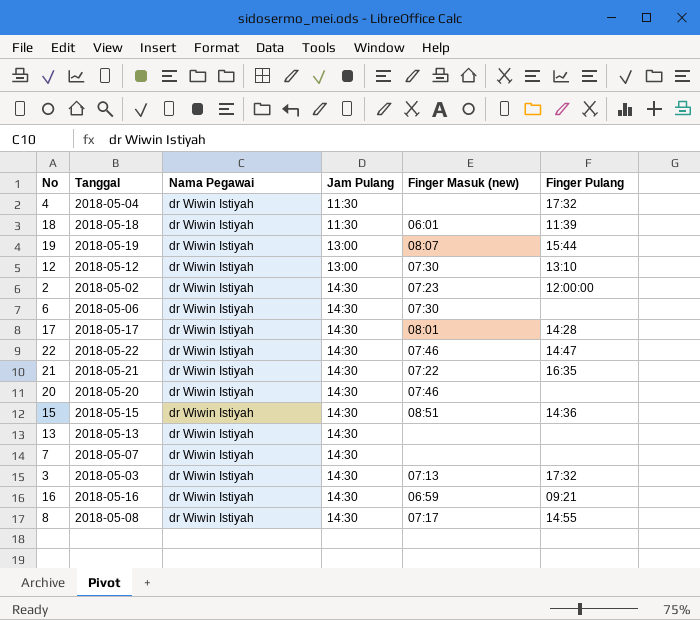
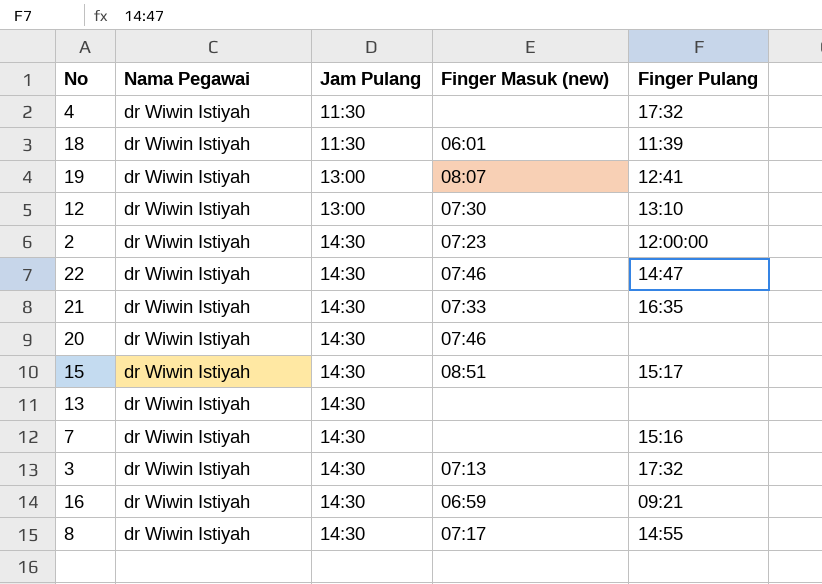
column Tanggal | position: 2 -> none
row 6: 2018-05-06 | dr Wiwin Istiyah | 14:30 | 07:30 | none -> none
row 17: 2018-05-17 | dr Wiwin Istiyah | 14:30 | 08:01 | 14:28 -> none
19 | Finger Pulang: 15:44 -> 12:41
21 | Finger Masuk (new): 07:22 -> 07:33
15 | Finger Pulang: 14:36 -> 15:17
7 | Finger Pulang: none -> 15:16

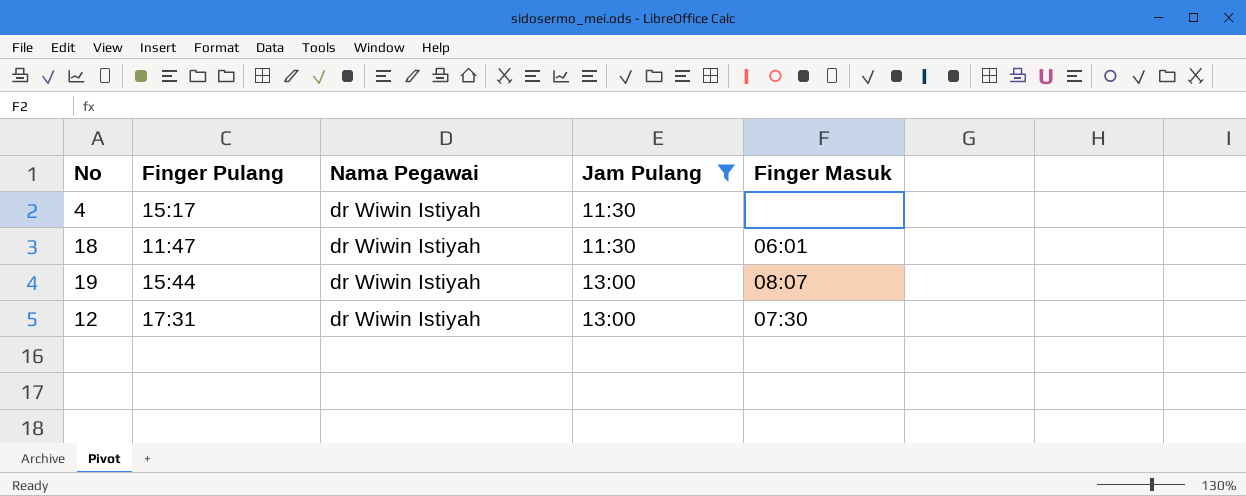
filter: none -> Jam Pulang != 14:30
column Finger Pulang | position: 5 -> 2
column name: Finger Masuk (new) -> Finger Masuk
4 | Finger Pulang: 17:32 -> 15:17
18 | Finger Pulang: 11:39 -> 11:47
19 | Finger Pulang: 12:41 -> 15:44
12 | Finger Pulang: 13:10 -> 17:31

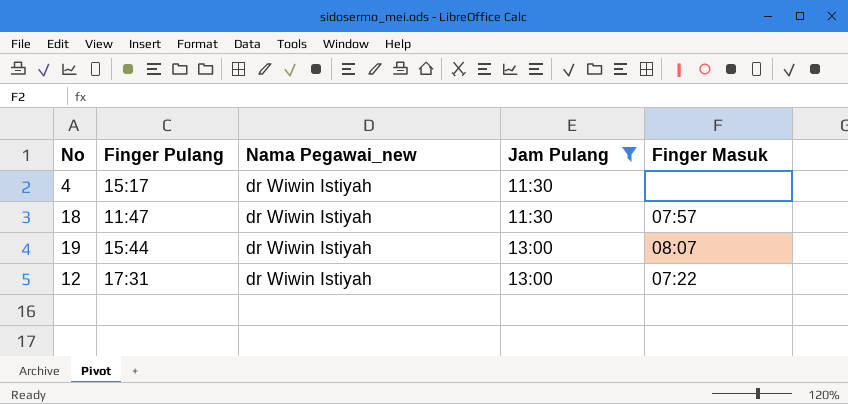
column name: Nama Pegawai -> Nama Pegawai_new
18 | Finger Masuk: 06:01 -> 07:57
12 | Finger Masuk: 07:30 -> 07:22

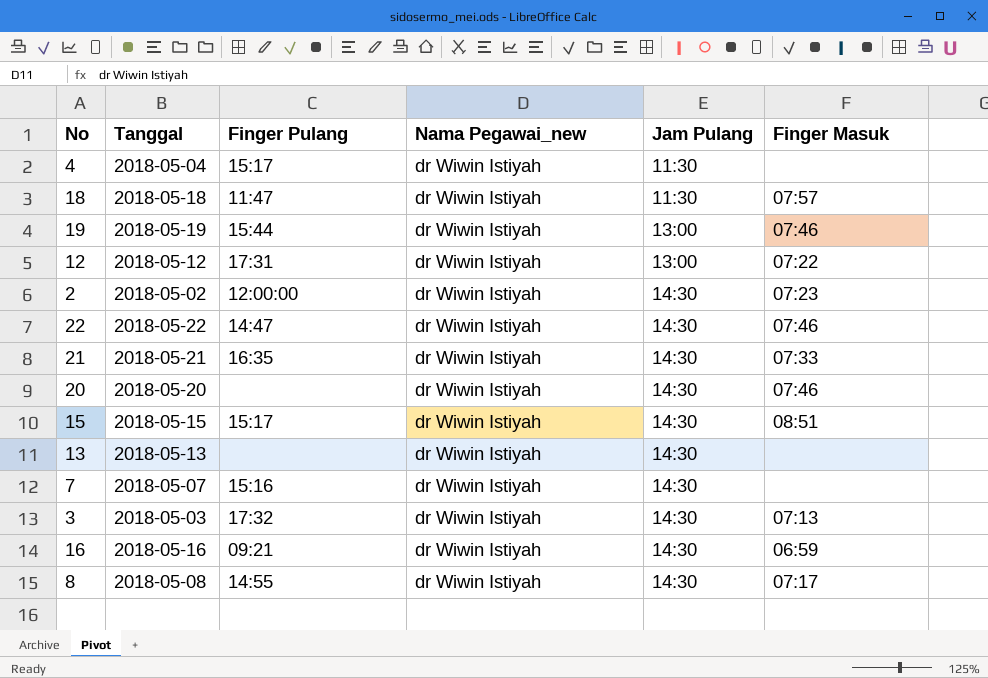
filter: Jam Pulang != 14:30 -> none
column Tanggal | position: none -> 2
19 | Finger Masuk: 08:07 -> 07:46

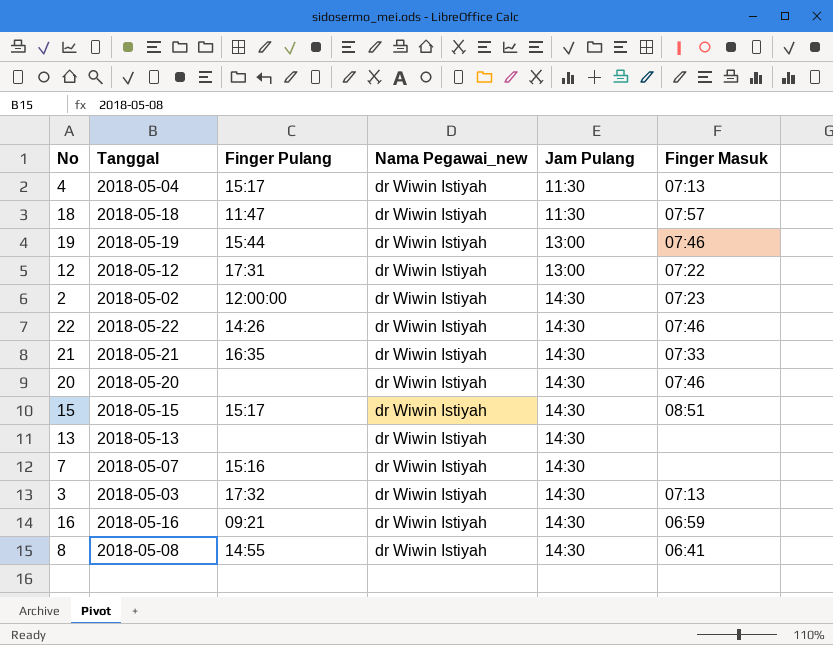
4 | Finger Masuk: none -> 07:13
22 | Finger Pulang: 14:47 -> 14:26
8 | Finger Masuk: 07:17 -> 06:41

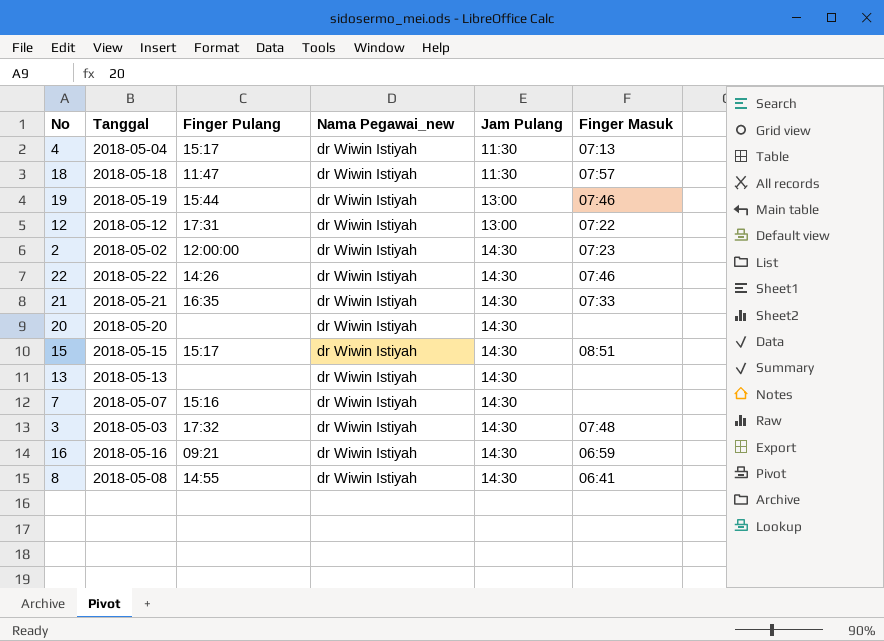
20 | Finger Masuk: 07:46 -> none
3 | Finger Masuk: 07:13 -> 07:48

